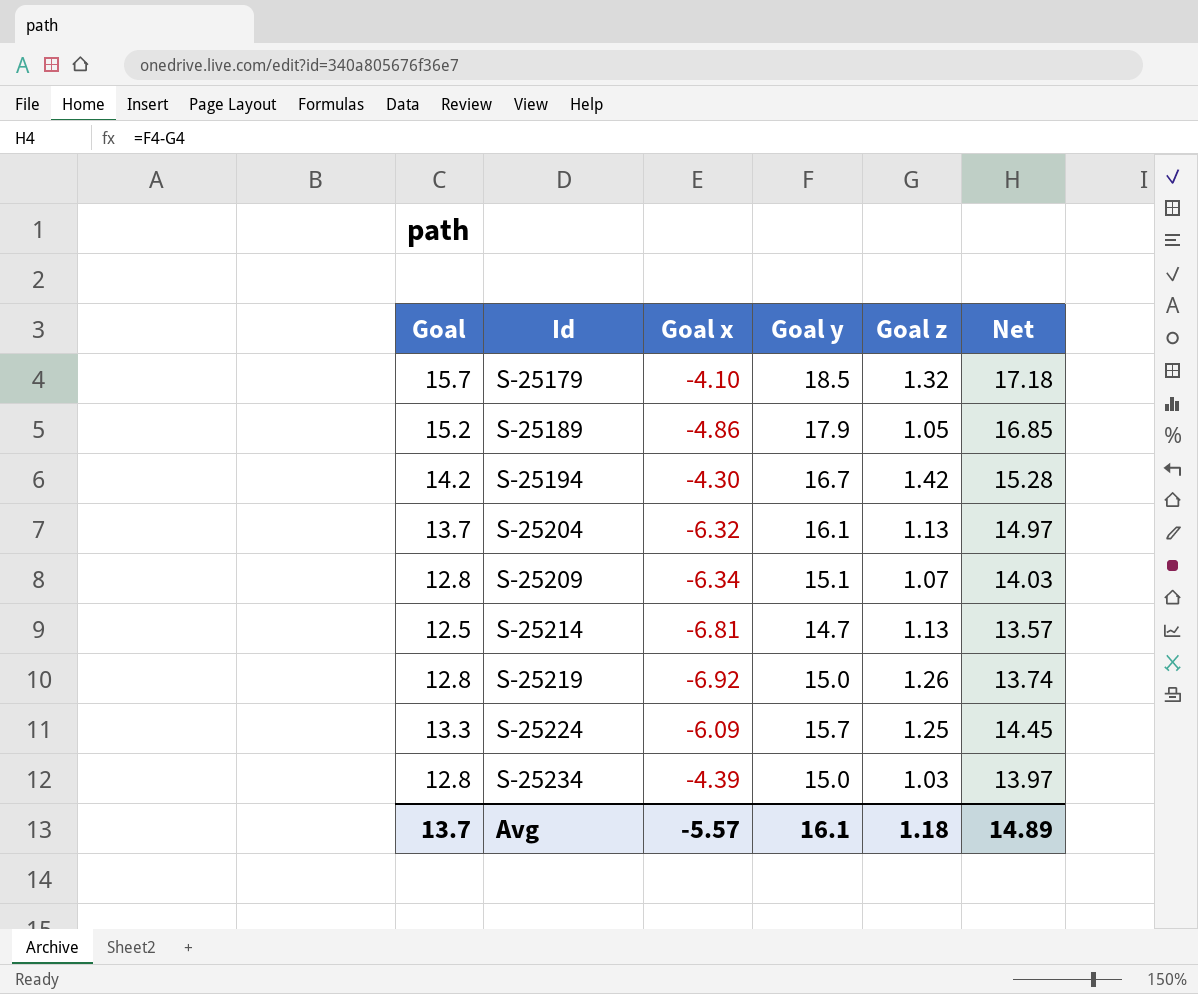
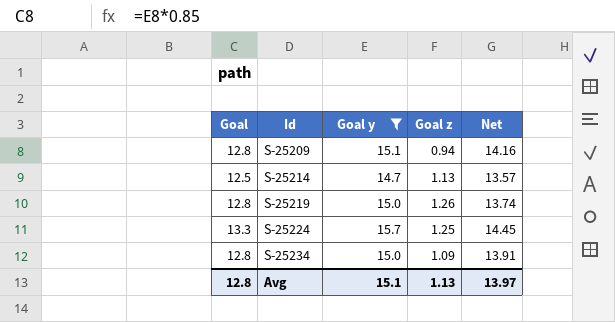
filter: none -> Goal y <= 15.7
column Goal x | position: 3 -> none
S-25209 | Goal z: 1.07 -> 0.94
S-25209 | Net: 14.03 -> 14.16
S-25234 | Goal z: 1.03 -> 1.09
S-25234 | Net: 13.97 -> 13.91
Avg | Goal: 13.7 -> 12.8
Avg | Goal y: 16.1 -> 15.1
Avg | Goal z: 1.18 -> 1.13
Avg | Net: 14.89 -> 13.97

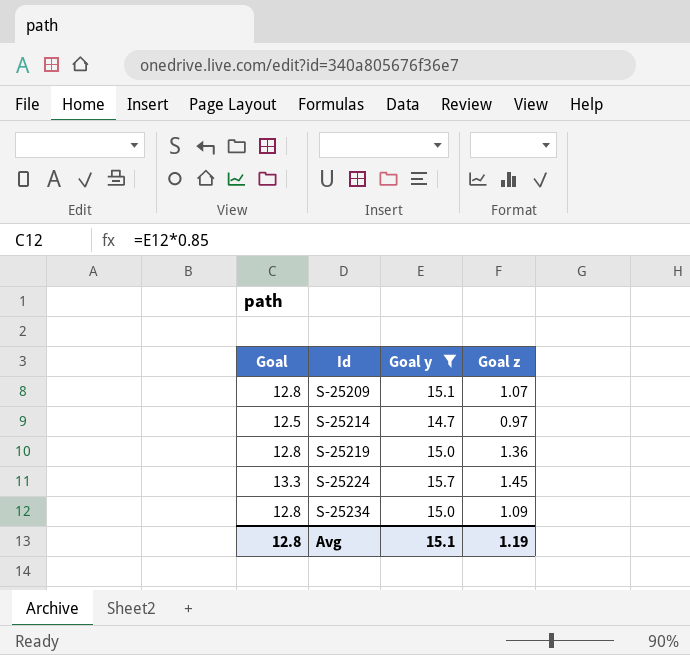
column Net | formula: [Goal y] - [Goal z] -> none
S-25209 | Goal z: 0.94 -> 1.07
S-25214 | Goal z: 1.13 -> 0.97
S-25219 | Goal z: 1.26 -> 1.36
S-25224 | Goal z: 1.25 -> 1.45
Avg | Goal z: 1.13 -> 1.19

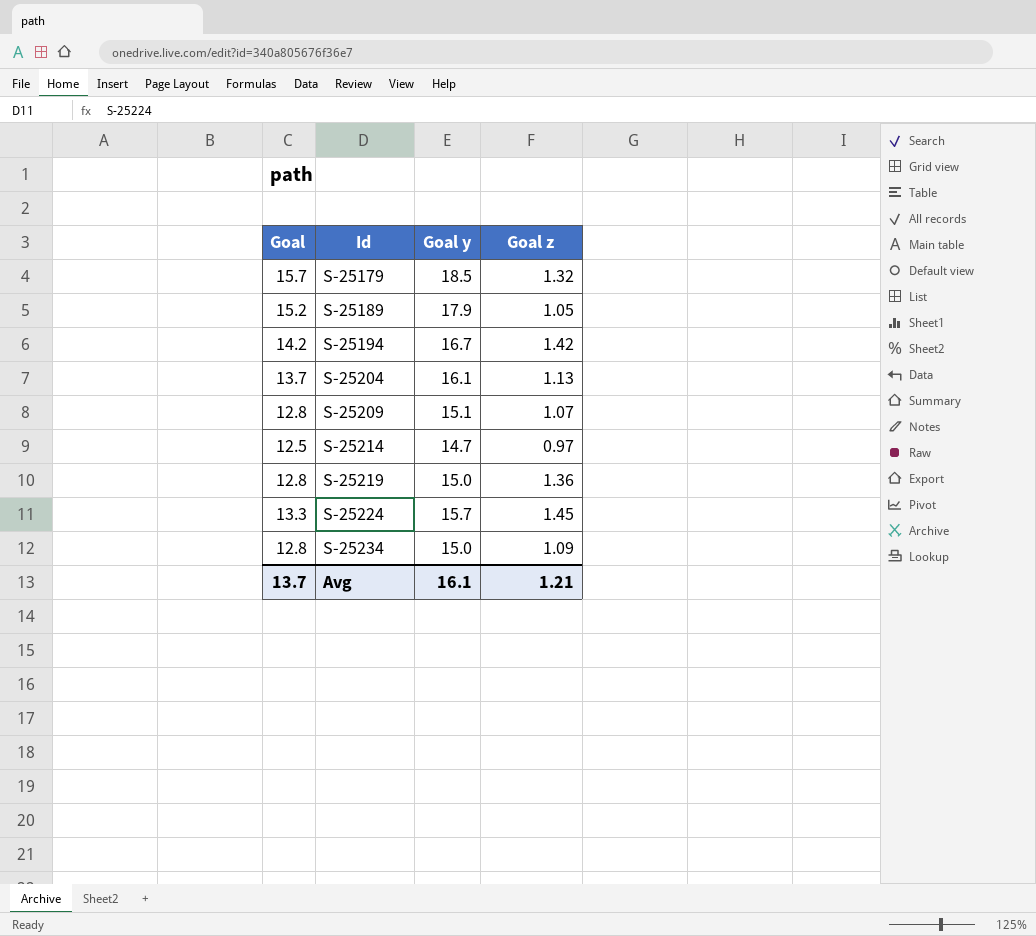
filter: Goal y <= 15.7 -> none
Avg | Goal: 12.8 -> 13.7
Avg | Goal y: 15.1 -> 16.1
Avg | Goal z: 1.19 -> 1.21

